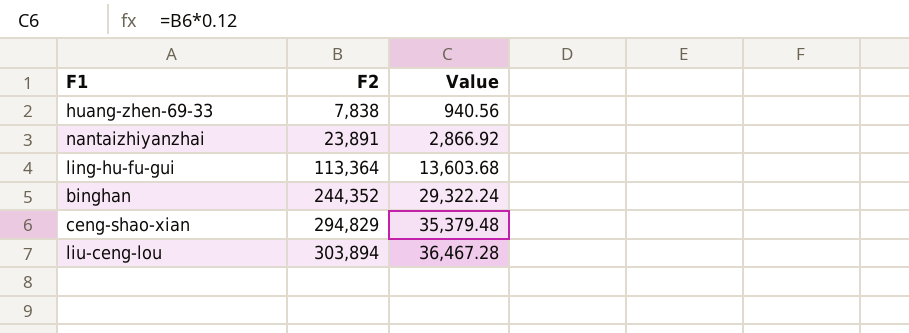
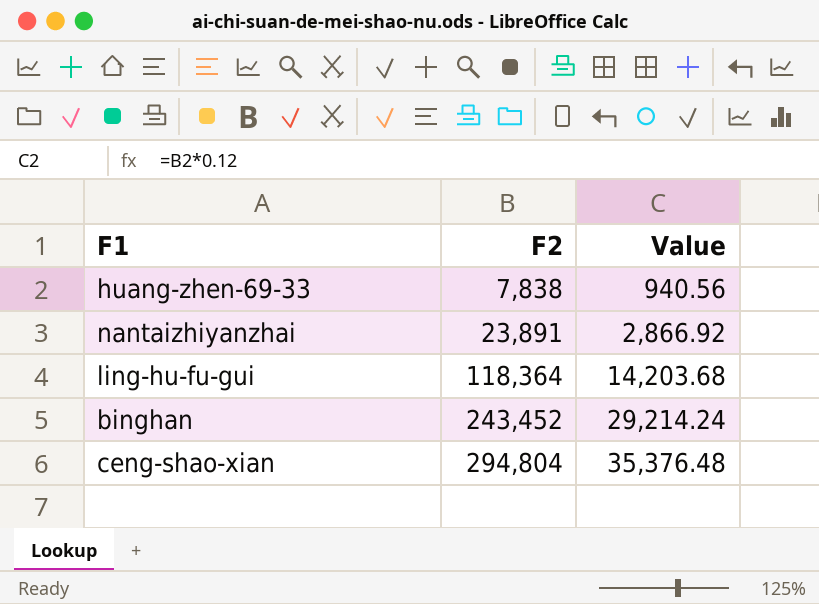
row liu-ceng-lou: 303,894 | 36,467.28 -> none
ling-hu-fu-gui | F2: 113,364 -> 118,364
ling-hu-fu-gui | Value: 13,603.68 -> 14,203.68
binghan | F2: 244,352 -> 243,452
binghan | Value: 29,322.24 -> 29,214.24
ceng-shao-xian | F2: 294,829 -> 294,804
ceng-shao-xian | Value: 35,379.48 -> 35,376.48

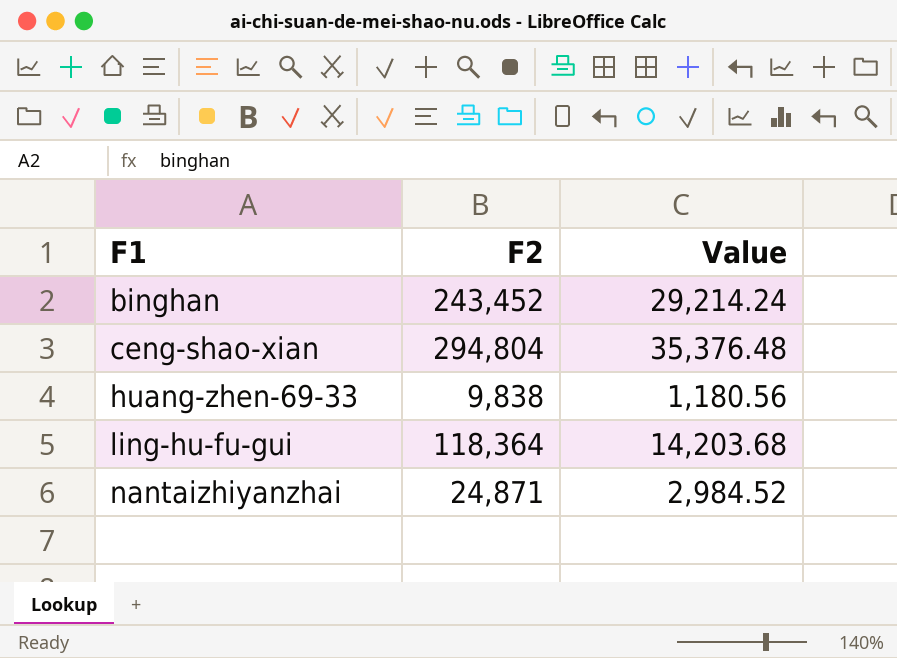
row order: F2 ascending -> F1 ascending
huang-zhen-69-33 | F2: 7,838 -> 9,838
huang-zhen-69-33 | Value: 940.56 -> 1,180.56
nantaizhiyanzhai | F2: 23,891 -> 24,871
nantaizhiyanzhai | Value: 2,866.92 -> 2,984.52

